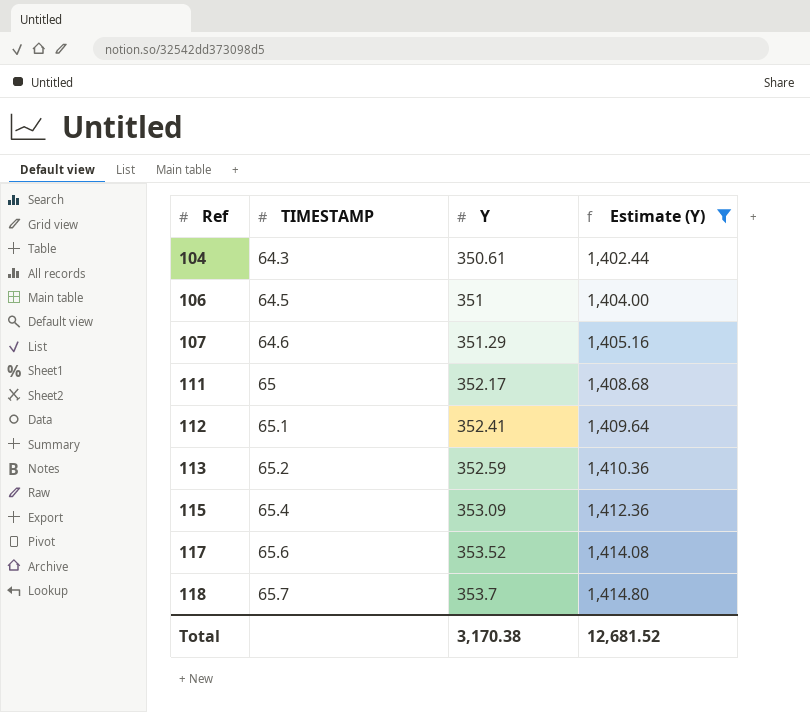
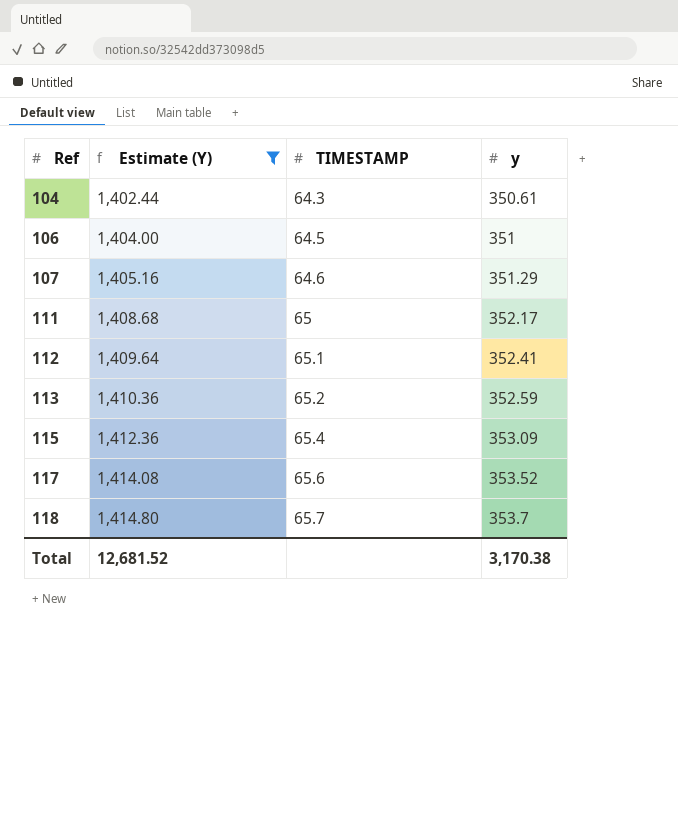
column Estimate (Y) | position: 4 -> 2
column name: Y -> y

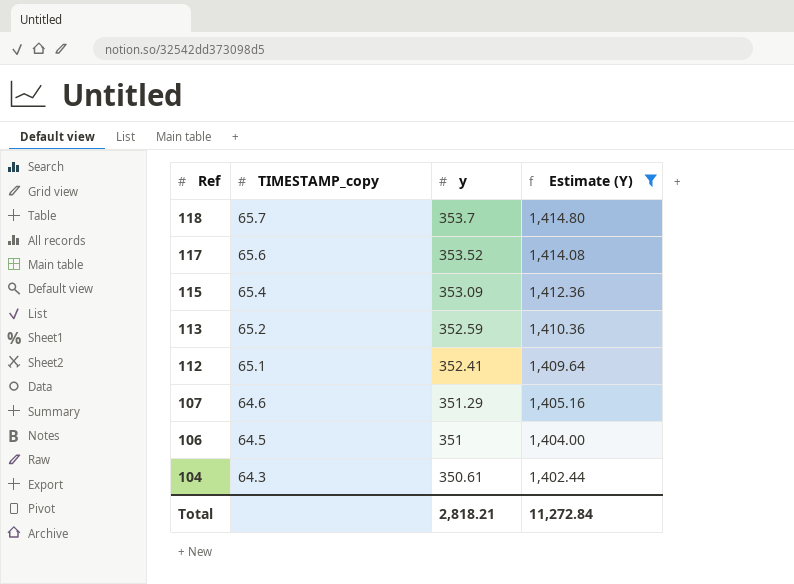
row order: Ref ascending -> Ref descending
column name: TIMESTAMP -> TIMESTAMP_copy
column Estimate (Y) | position: 2 -> 4
row 111: 1,408.68 | 65 | 352.17 -> none
Total | y: 3,170.38 -> 2,818.21
Total | Estimate (Y): 12,681.52 -> 11,272.84

